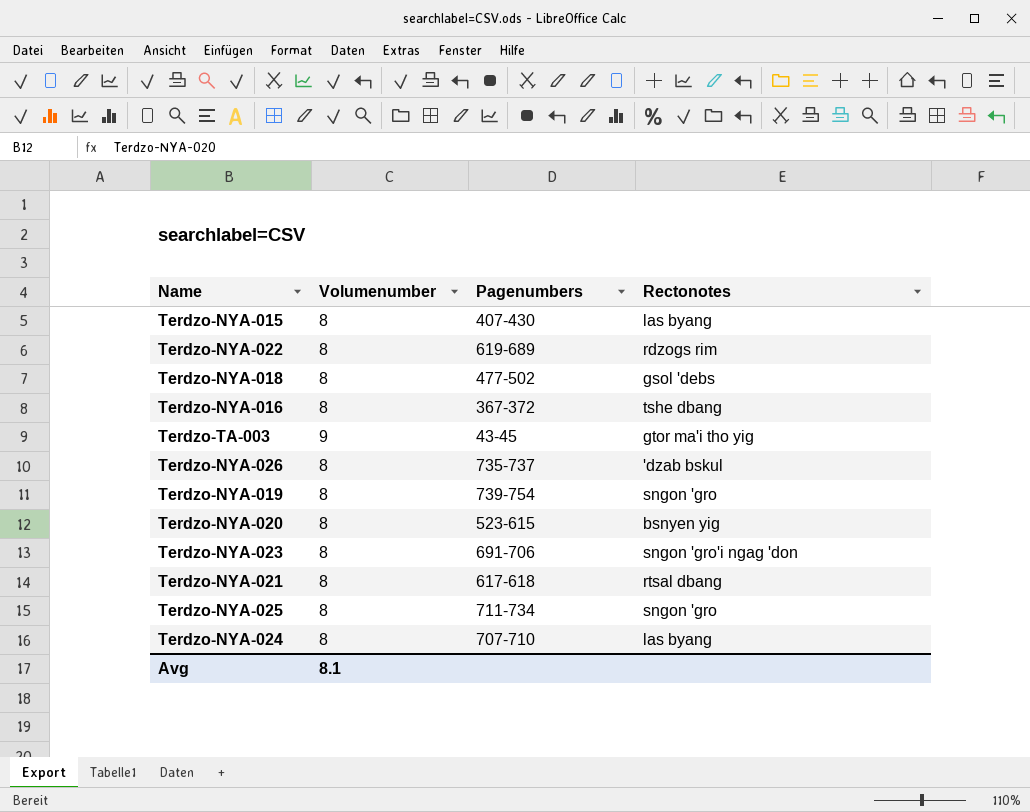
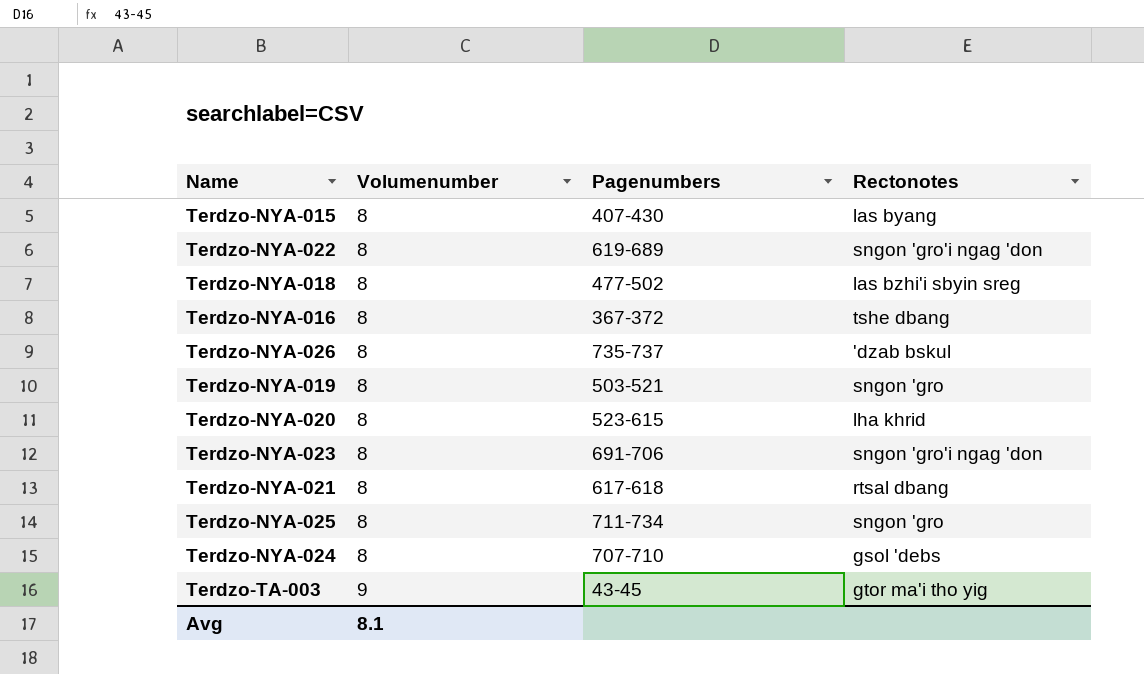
row order: none -> Volumenumber ascending
Terdzo-NYA-022 | Rectonotes: rdzogs rim -> sngon 'gro'i ngag 'don
Terdzo-NYA-018 | Rectonotes: gsol 'debs -> las bzhi'i sbyin sreg
Terdzo-NYA-019 | Pagenumbers: 739-754 -> 503-521
Terdzo-NYA-020 | Rectonotes: bsnyen yig -> lha khrid
Terdzo-NYA-024 | Rectonotes: las byang -> gsol 'debs

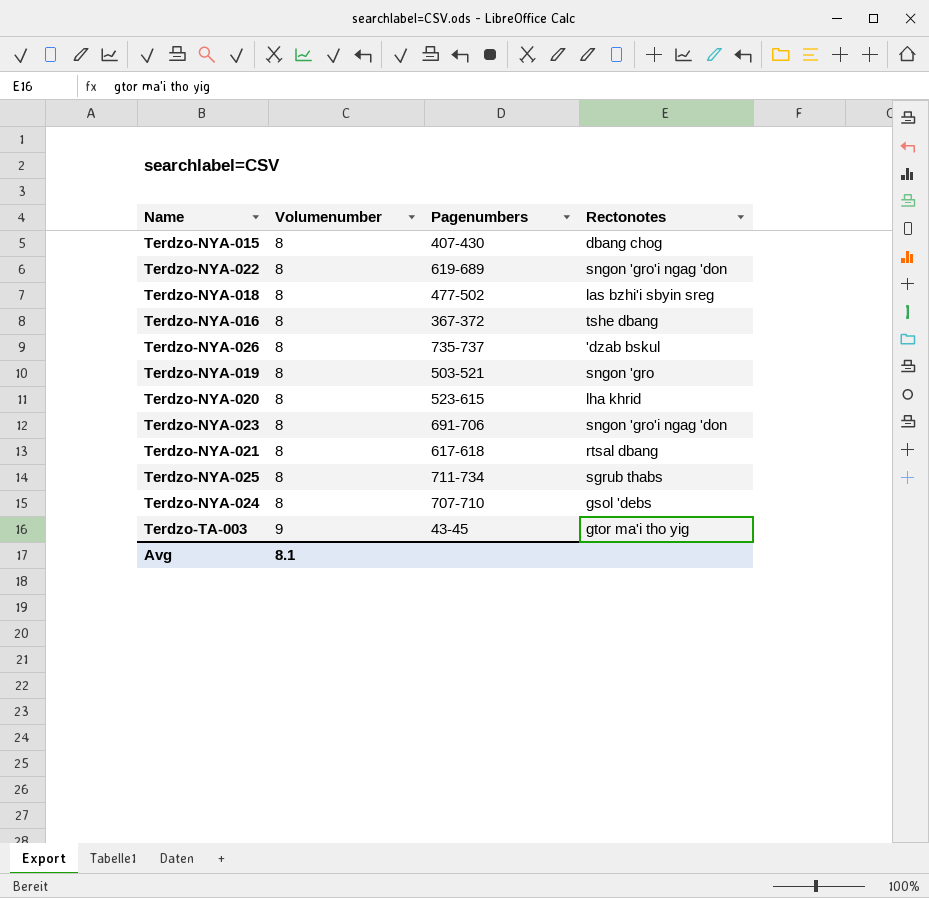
Terdzo-NYA-015 | Rectonotes: las byang -> dbang chog
Terdzo-NYA-025 | Rectonotes: sngon 'gro -> sgrub thabs

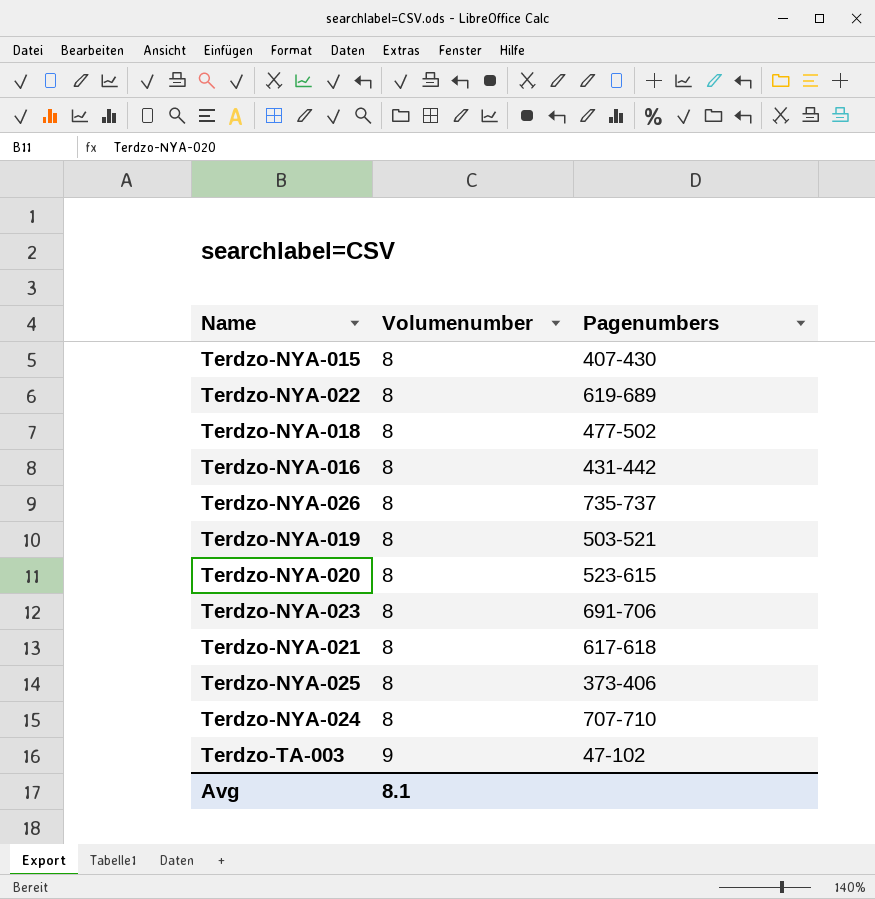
column Rectonotes | position: 4 -> none
Terdzo-NYA-016 | Pagenumbers: 367-372 -> 431-442
Terdzo-NYA-025 | Pagenumbers: 711-734 -> 373-406
Terdzo-TA-003 | Pagenumbers: 43-45 -> 47-102

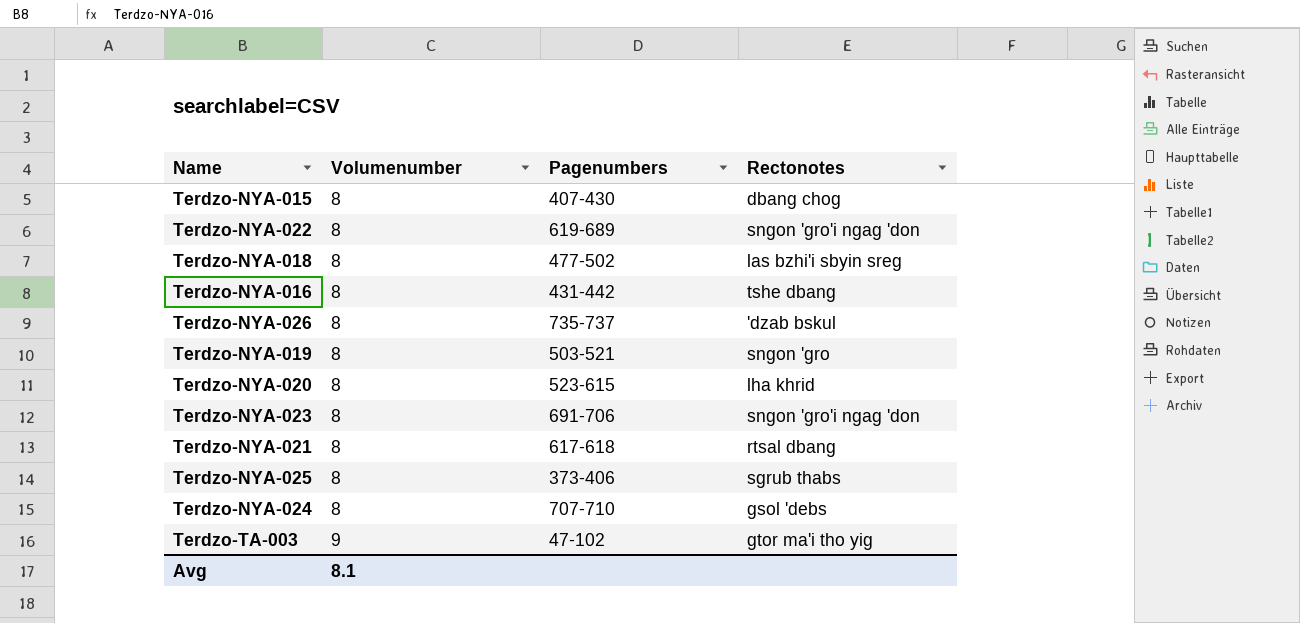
column Rectonotes | position: none -> 4

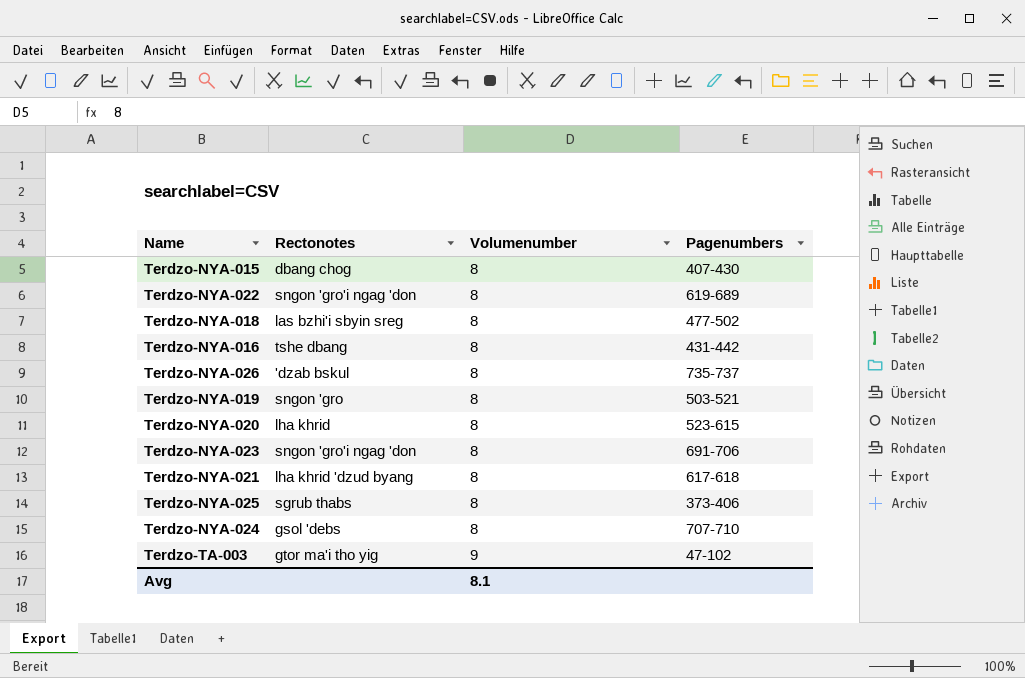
column Rectonotes | position: 4 -> 2
Terdzo-NYA-021 | Rectonotes: rtsal dbang -> lha khrid 'dzud byang

